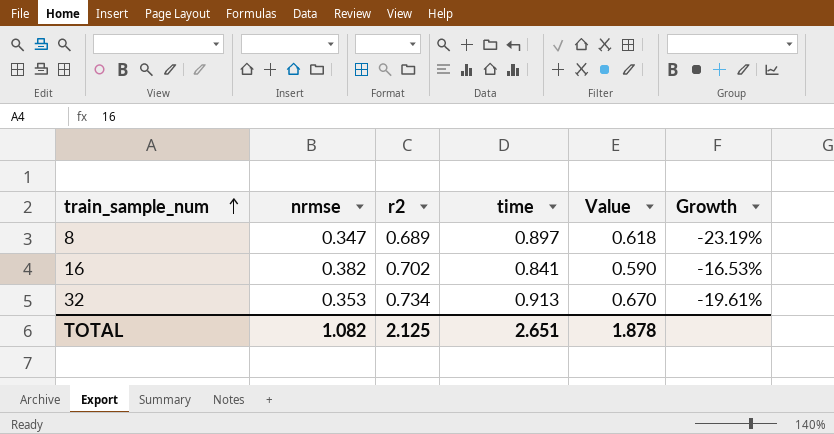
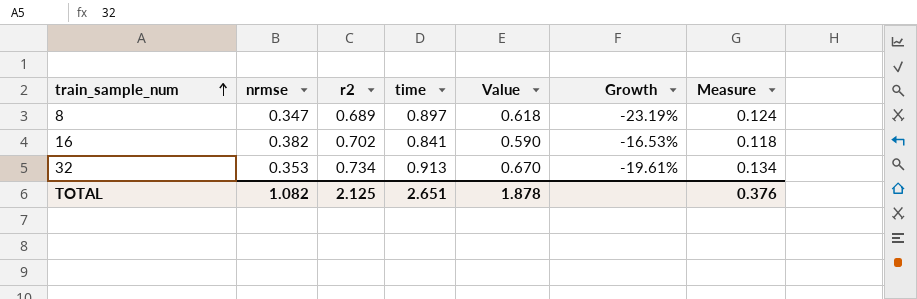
column Measure | formula: none -> [Value] * 0.2

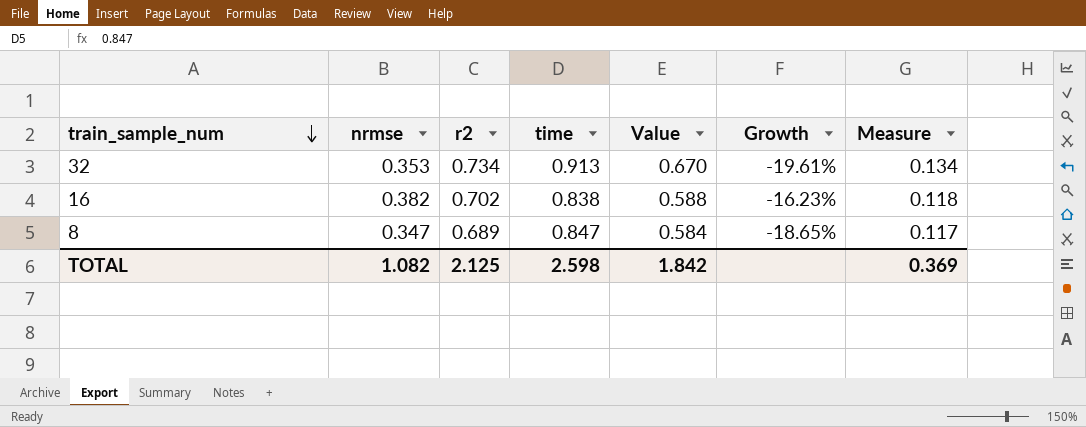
row order: train_sample_num ascending -> train_sample_num descending
16 | time: 0.841 -> 0.838
16 | Value: 0.590 -> 0.588
16 | Growth: -16.53% -> -16.23%
8 | time: 0.897 -> 0.847
8 | Value: 0.618 -> 0.584
8 | Growth: -23.19% -> -18.65%
8 | Measure: 0.124 -> 0.117
TOTAL | time: 2.651 -> 2.598
TOTAL | Value: 1.878 -> 1.842
TOTAL | Measure: 0.376 -> 0.369

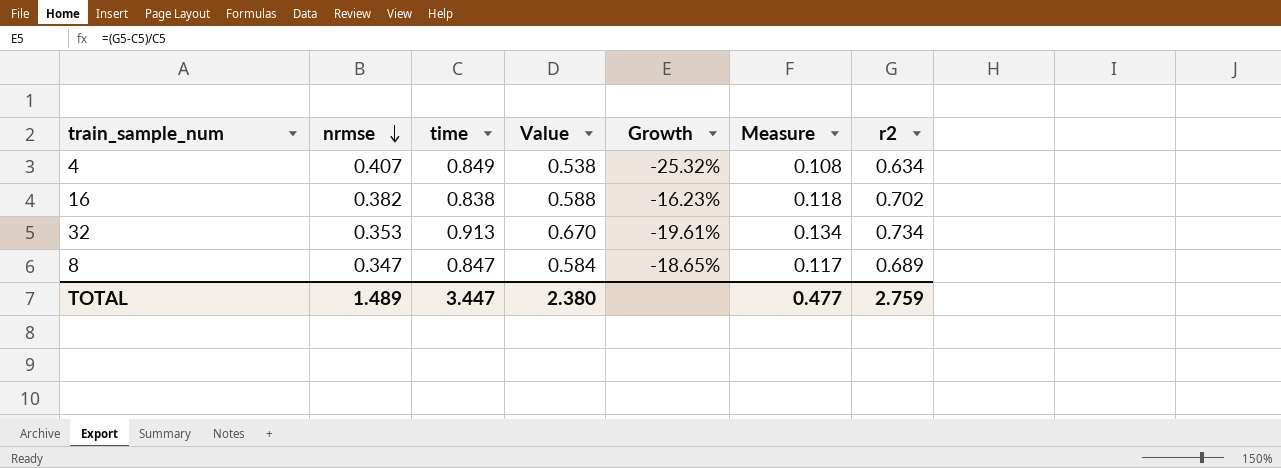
row order: train_sample_num descending -> nrmse descending
column r2 | position: 3 -> 7
row 4: none -> 0.407 | 0.849 | 0.538 | -25.32% | 0.108 | 0.634
TOTAL | nrmse: 1.082 -> 1.489
TOTAL | time: 2.598 -> 3.447
TOTAL | Value: 1.842 -> 2.380
TOTAL | Measure: 0.369 -> 0.477
TOTAL | r2: 2.125 -> 2.759

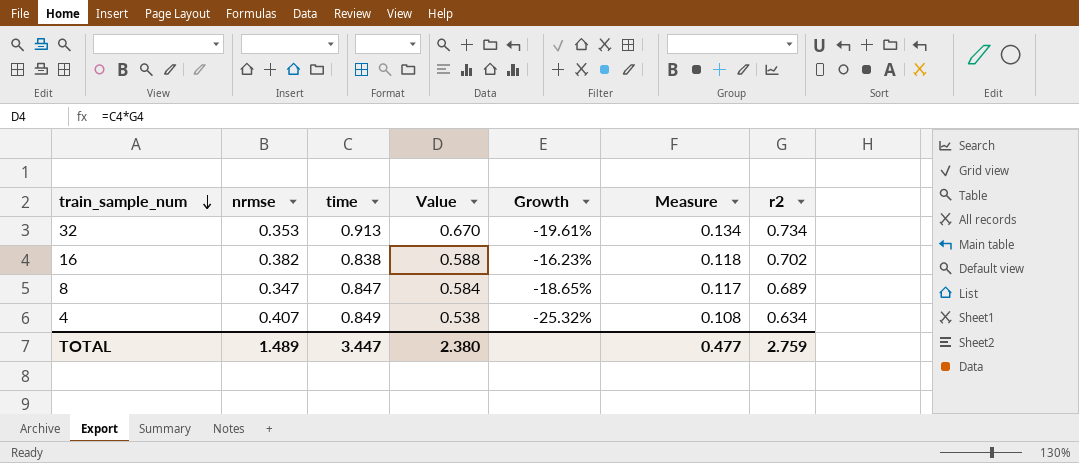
row order: nrmse descending -> train_sample_num descending

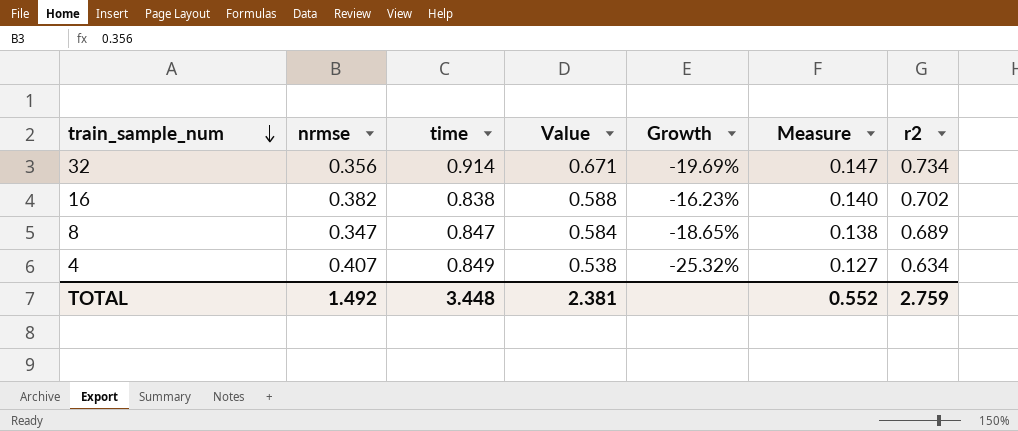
column Measure | formula: [Value] * 0.2 -> [r2] * 0.2
32 | nrmse: 0.353 -> 0.356
32 | time: 0.913 -> 0.914
32 | Value: 0.670 -> 0.671
32 | Growth: -19.61% -> -19.69%
TOTAL | nrmse: 1.489 -> 1.492
TOTAL | time: 3.447 -> 3.448
TOTAL | Value: 2.380 -> 2.381
TOTAL | Measure: 0.477 -> 0.552

